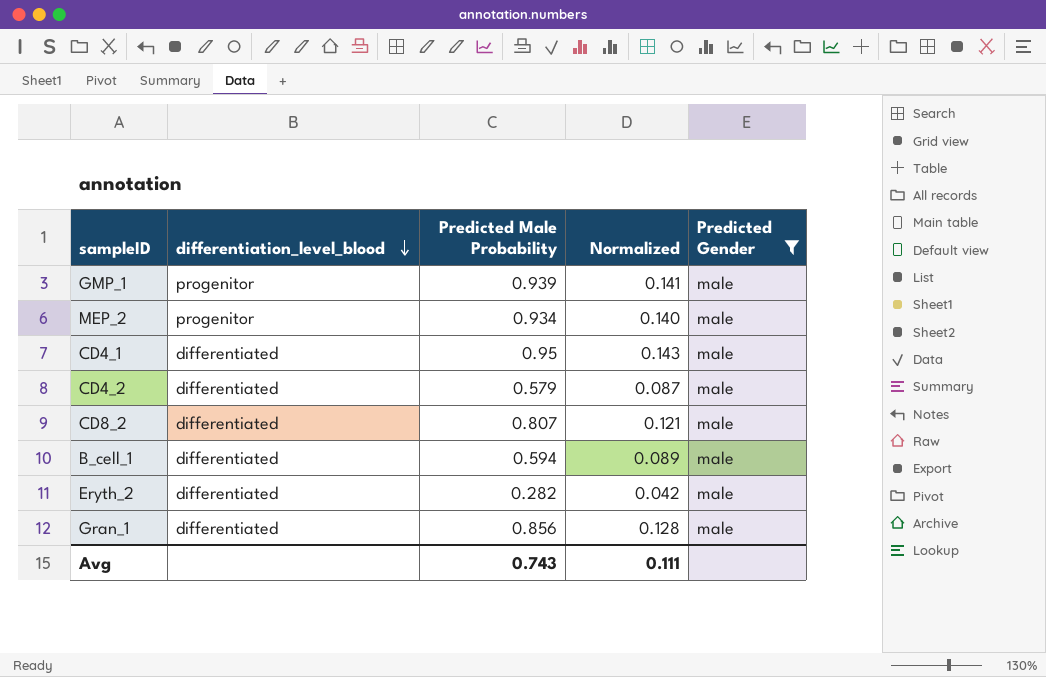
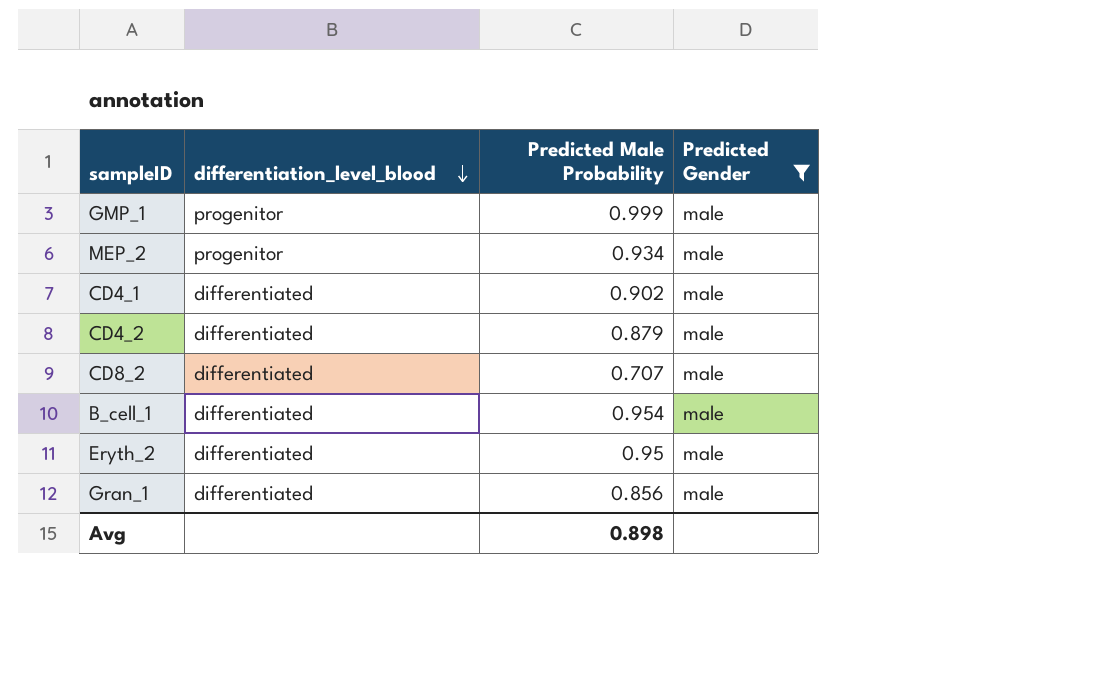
column Normalized | formula: [Predicted Male Probability] * 0.15 -> none
GMP_1 | Predicted Male Probability: 0.939 -> 0.999
CD4_1 | Predicted Male Probability: 0.95 -> 0.902
CD4_2 | Predicted Male Probability: 0.579 -> 0.879
CD8_2 | Predicted Male Probability: 0.807 -> 0.707
B_cell_1 | Predicted Male Probability: 0.594 -> 0.954
Eryth_2 | Predicted Male Probability: 0.282 -> 0.95
Avg | Predicted Male Probability: 0.743 -> 0.898

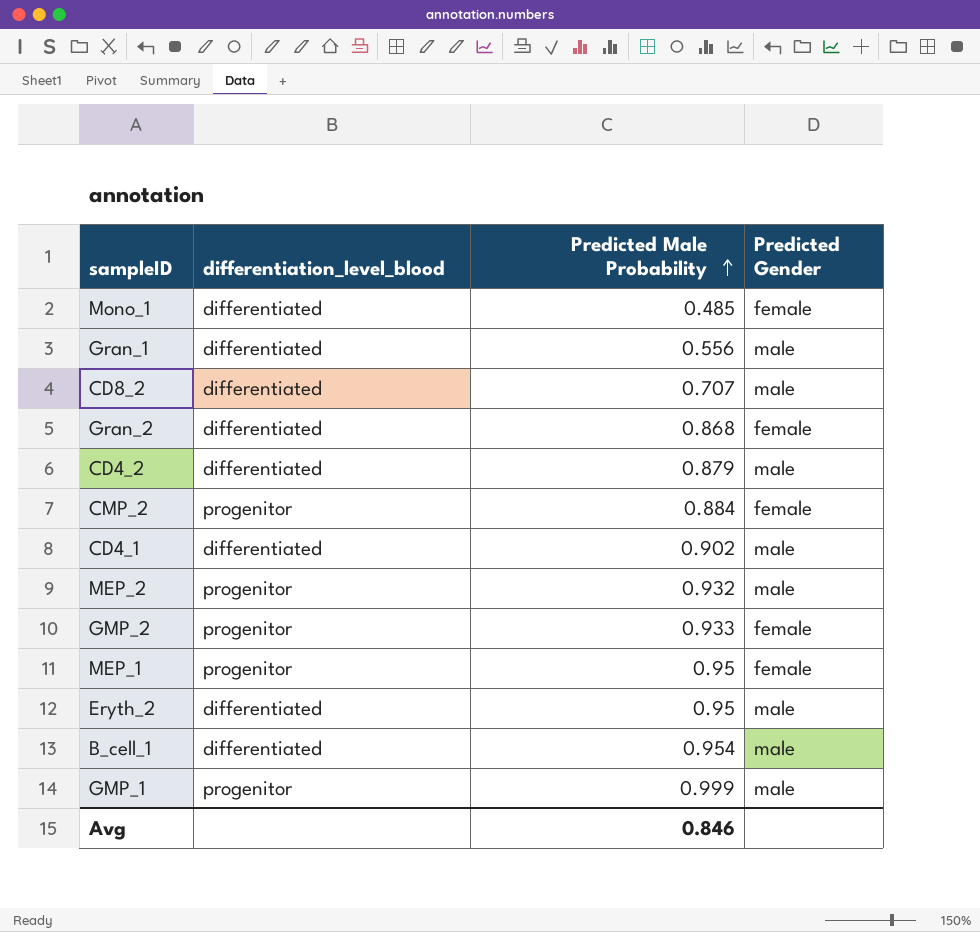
filter: Predicted Gender = male -> none
row order: differentiation_level_blood descending -> Predicted Male Probability ascending
Gran_1 | Predicted Male Probability: 0.856 -> 0.556
MEP_2 | Predicted Male Probability: 0.934 -> 0.932
Avg | Predicted Male Probability: 0.898 -> 0.846

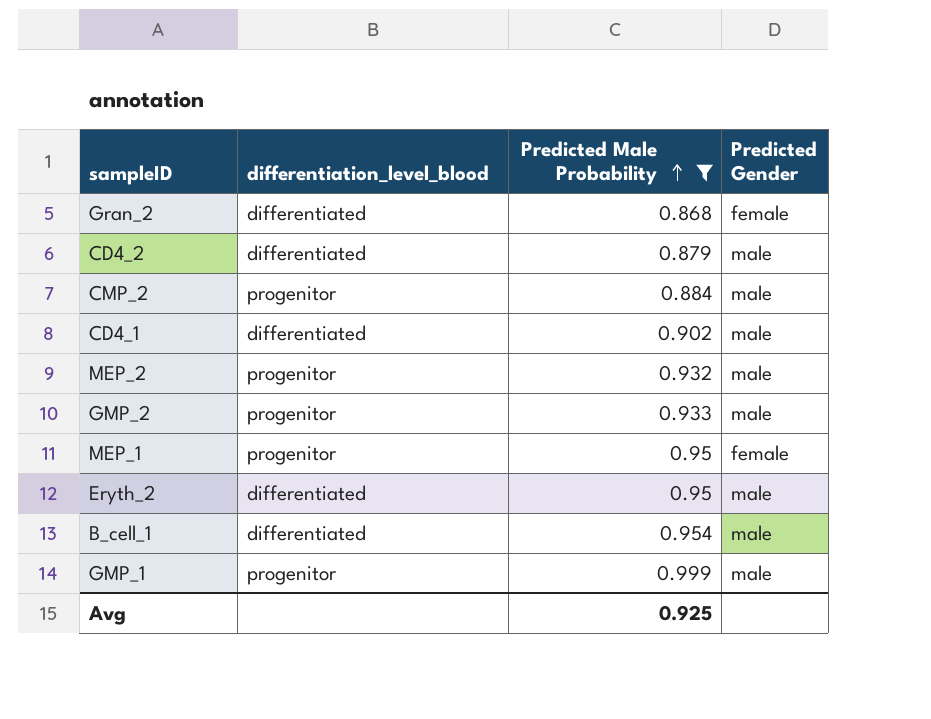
filter: none -> Predicted Male Probability >= 0.868
CMP_2 | Predicted Gender: female -> male
GMP_2 | Predicted Gender: female -> male
Avg | Predicted Male Probability: 0.846 -> 0.925

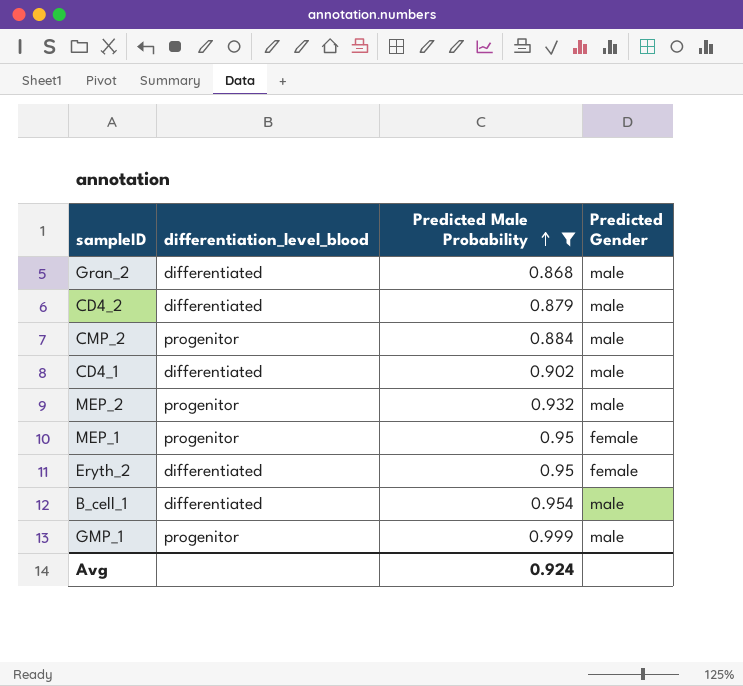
row GMP_2: progenitor | 0.933 | male -> none
Gran_2 | Predicted Gender: female -> male
Eryth_2 | Predicted Gender: male -> female
Avg | Predicted Male Probability: 0.925 -> 0.924

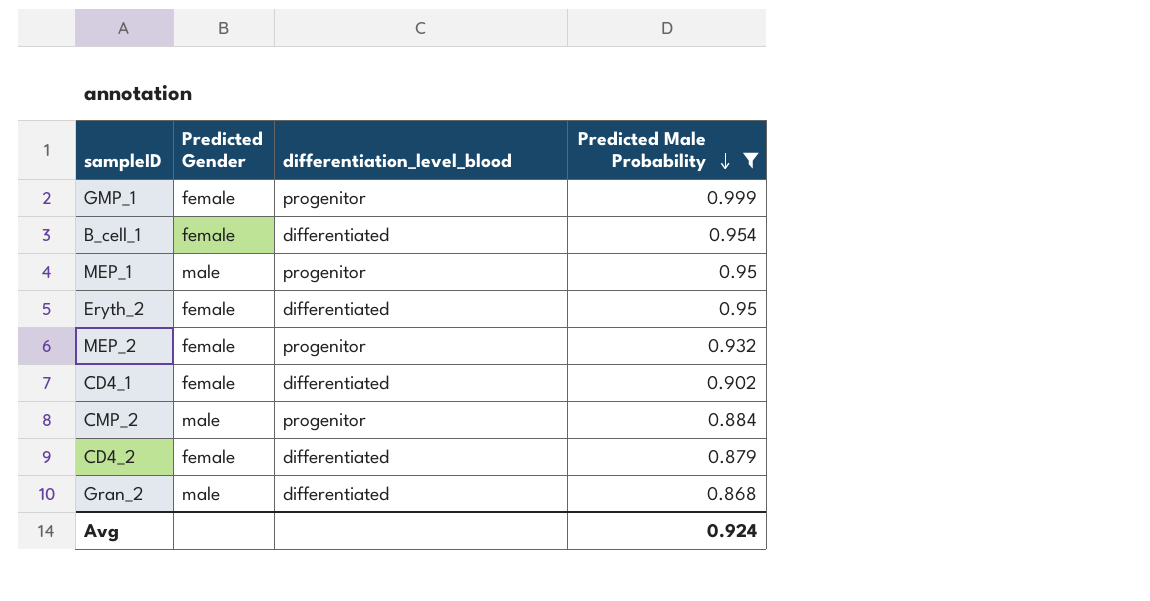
row order: Predicted Male Probability ascending -> Predicted Male Probability descending
column Predicted Gender | position: 4 -> 2
GMP_1 | Predicted Gender: male -> female
B_cell_1 | Predicted Gender: male -> female
MEP_1 | Predicted Gender: female -> male
MEP_2 | Predicted Gender: male -> female
CD4_1 | Predicted Gender: male -> female
CD4_2 | Predicted Gender: male -> female

